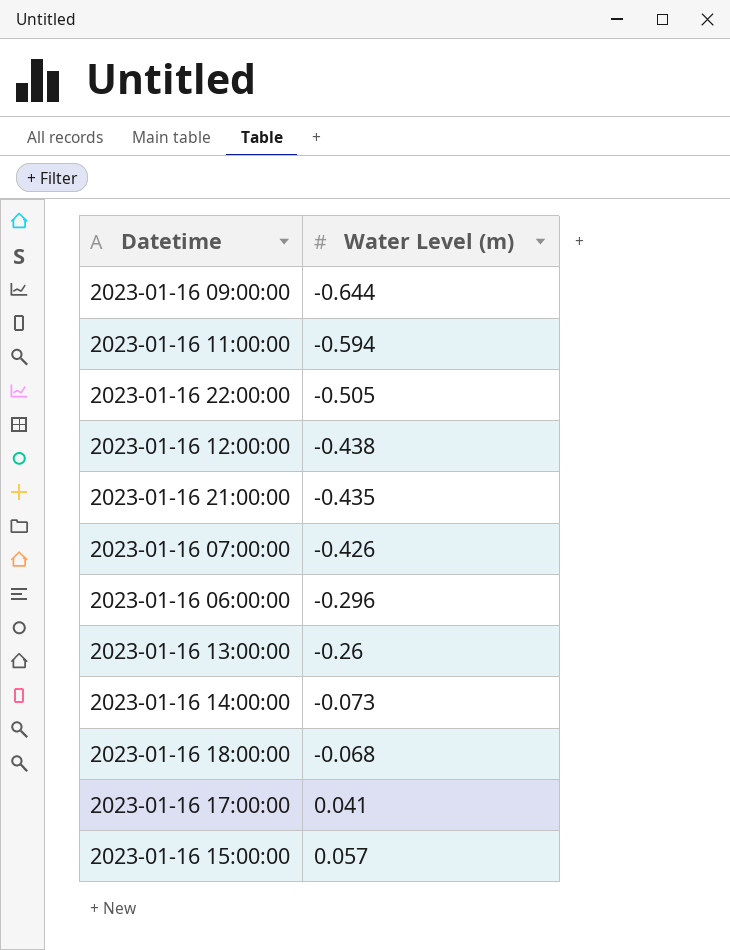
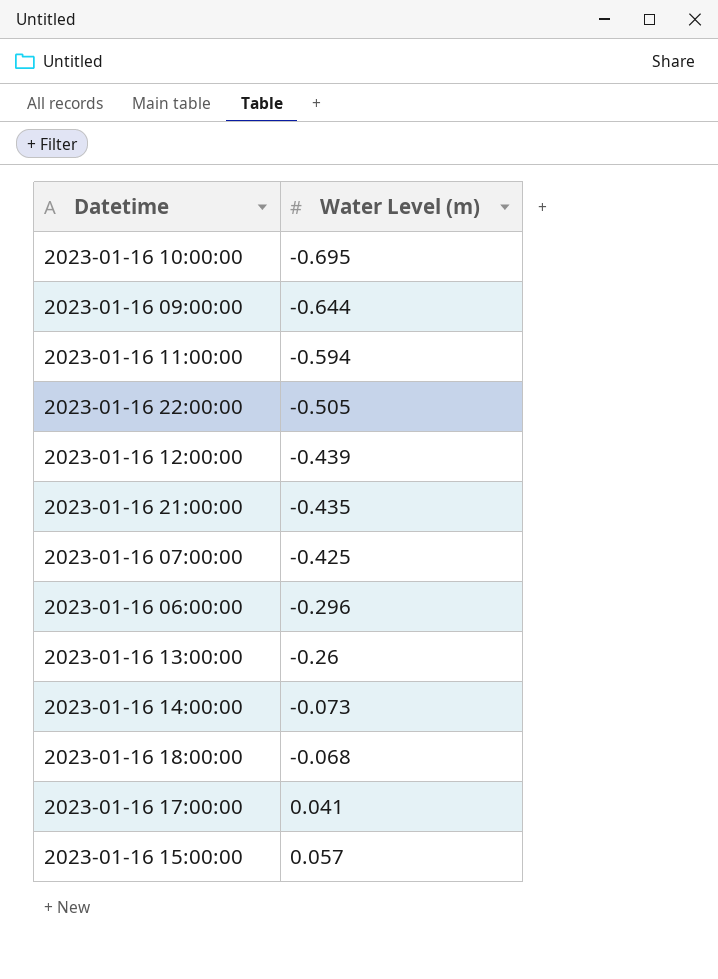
row 2023-01-16 10:00:00: none -> -0.695
2023-01-16 12:00:00 | Water Level (m): -0.438 -> -0.439
2023-01-16 07:00:00 | Water Level (m): -0.426 -> -0.425

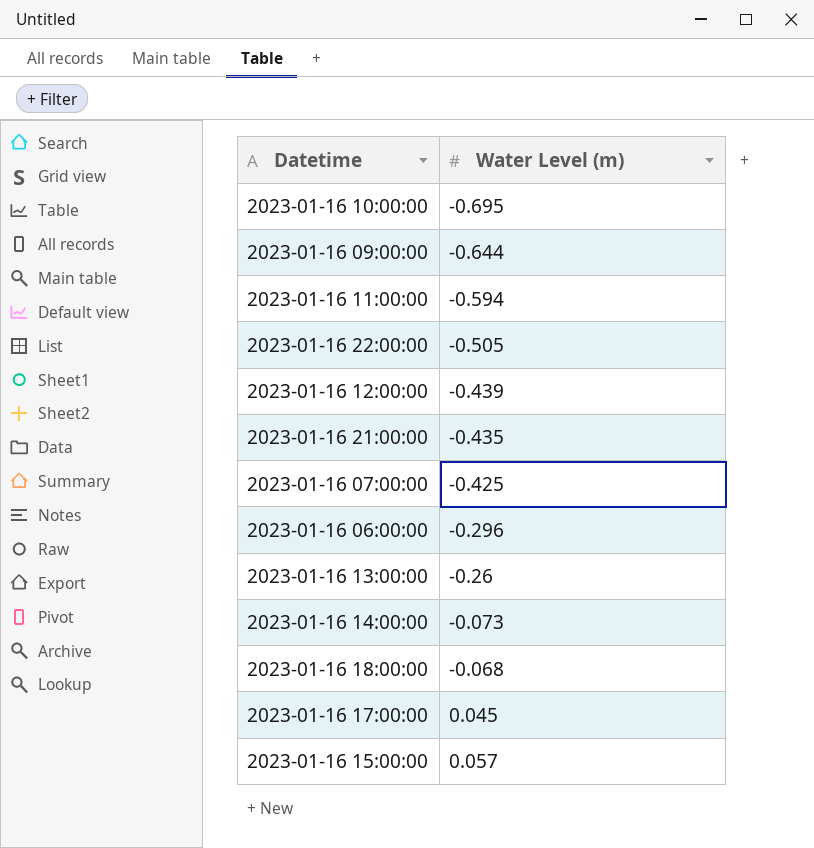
2023-01-16 17:00:00 | Water Level (m): 0.041 -> 0.045

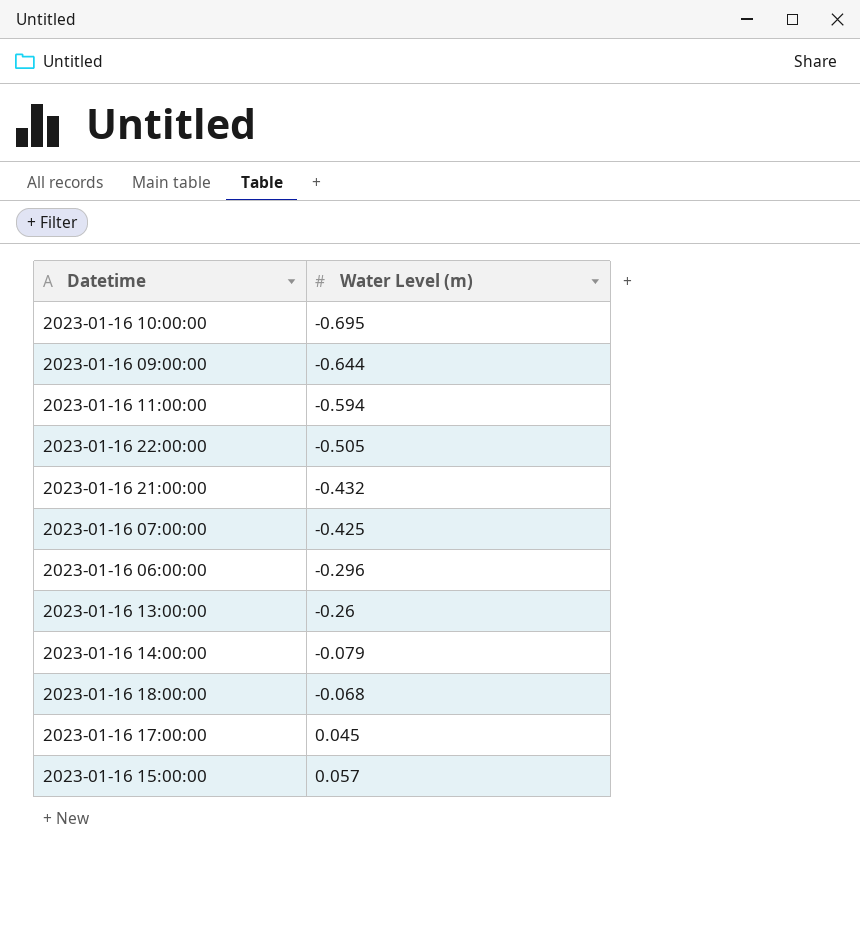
row 2023-01-16 12:00:00: -0.439 -> none
2023-01-16 21:00:00 | Water Level (m): -0.435 -> -0.432
2023-01-16 14:00:00 | Water Level (m): -0.073 -> -0.079

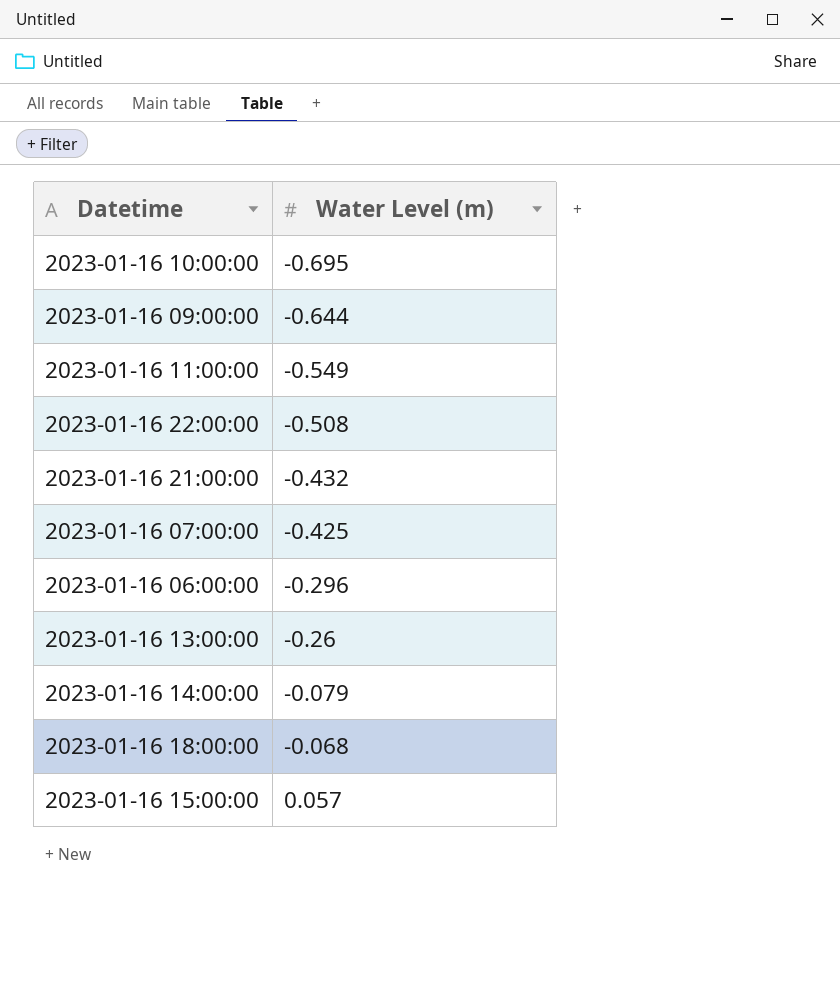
row 2023-01-16 17:00:00: 0.045 -> none
2023-01-16 11:00:00 | Water Level (m): -0.594 -> -0.549
2023-01-16 22:00:00 | Water Level (m): -0.505 -> -0.508

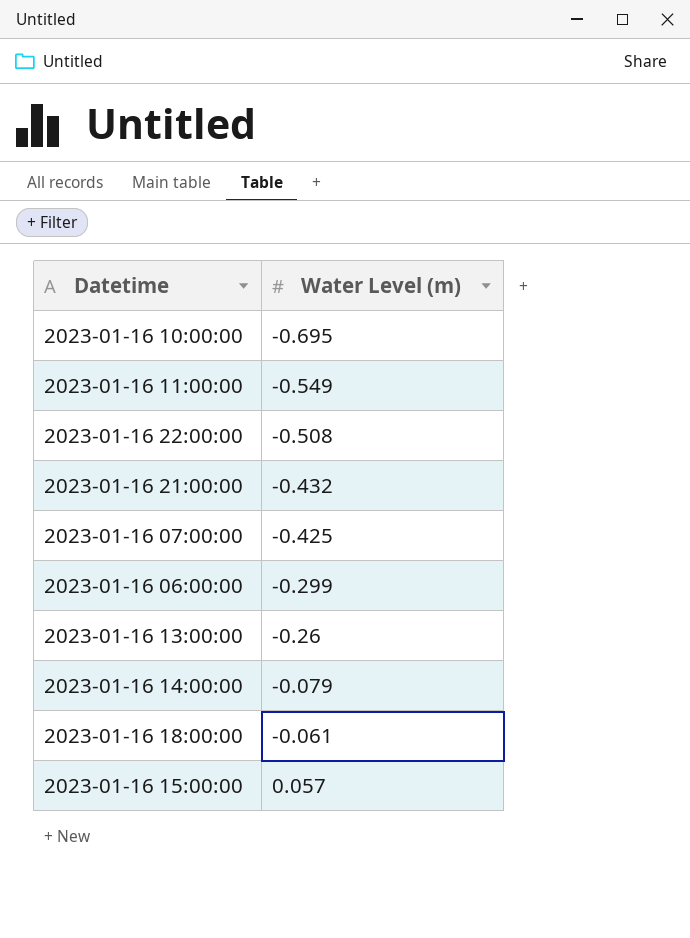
row 2023-01-16 09:00:00: -0.644 -> none
2023-01-16 06:00:00 | Water Level (m): -0.296 -> -0.299
2023-01-16 18:00:00 | Water Level (m): -0.068 -> -0.061

